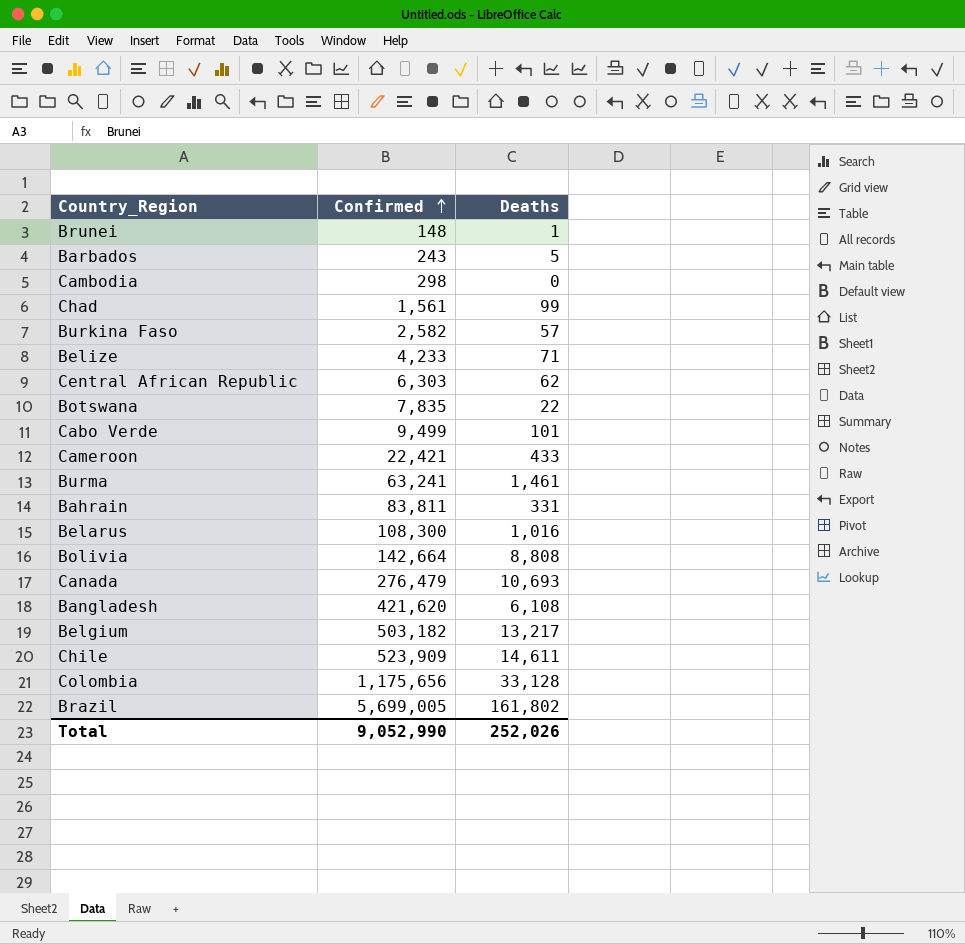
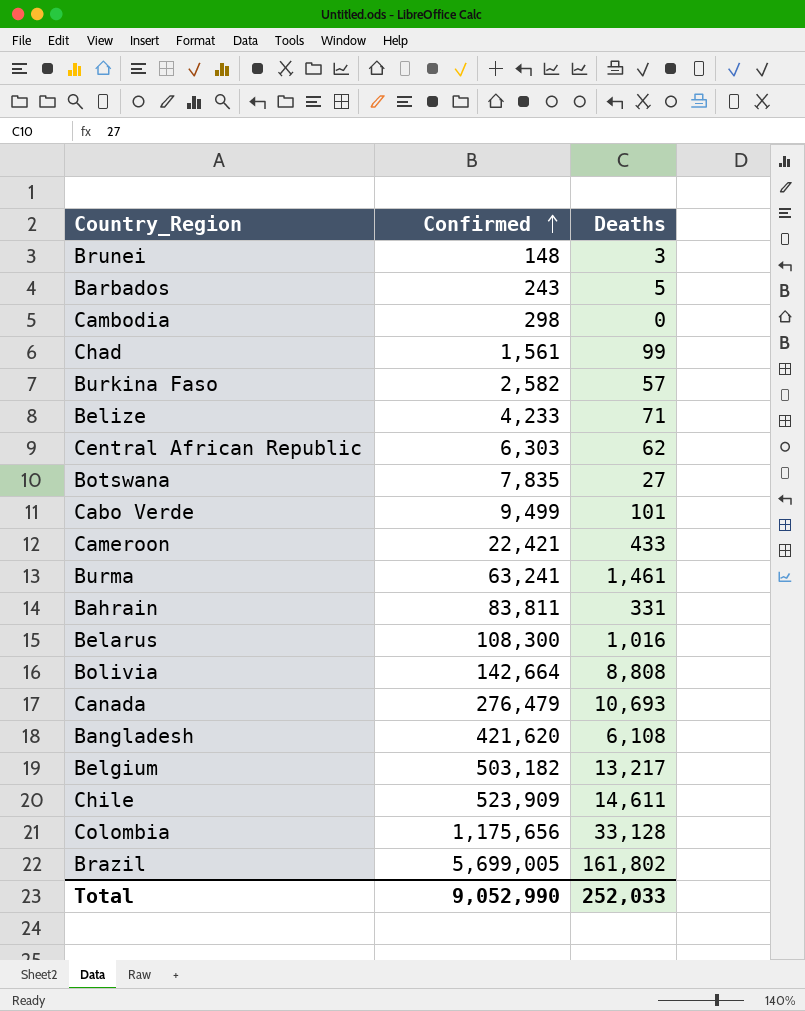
Brunei | Deaths: 1 -> 3
Botswana | Deaths: 22 -> 27
Total | Deaths: 252,026 -> 252,033

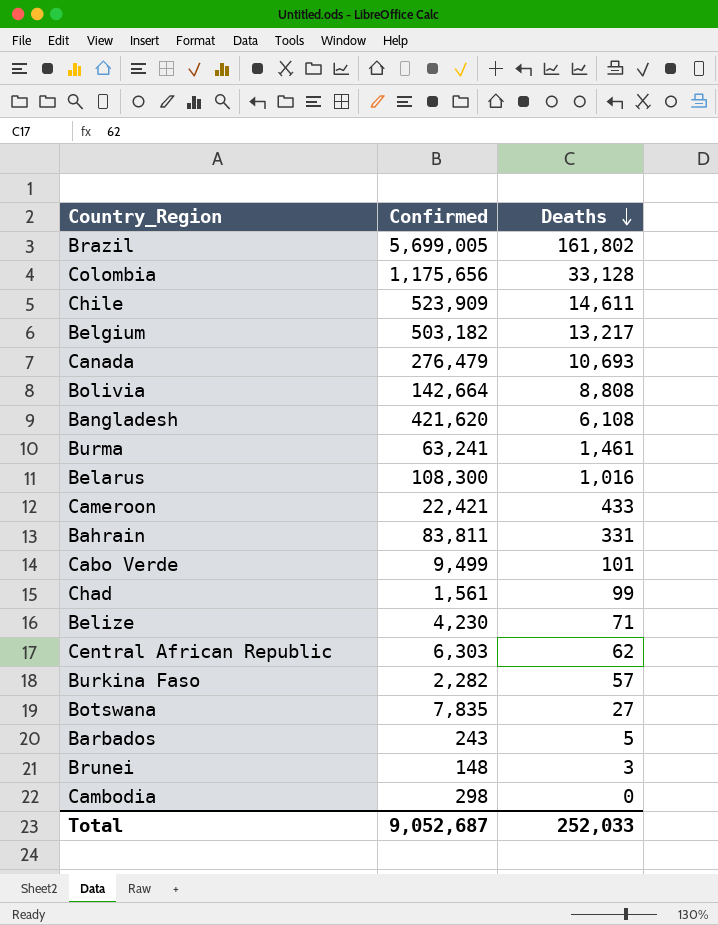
row order: Confirmed ascending -> Deaths descending
Belize | Confirmed: 4,233 -> 4,230
Burkina Faso | Confirmed: 2,582 -> 2,282
Total | Confirmed: 9,052,990 -> 9,052,687

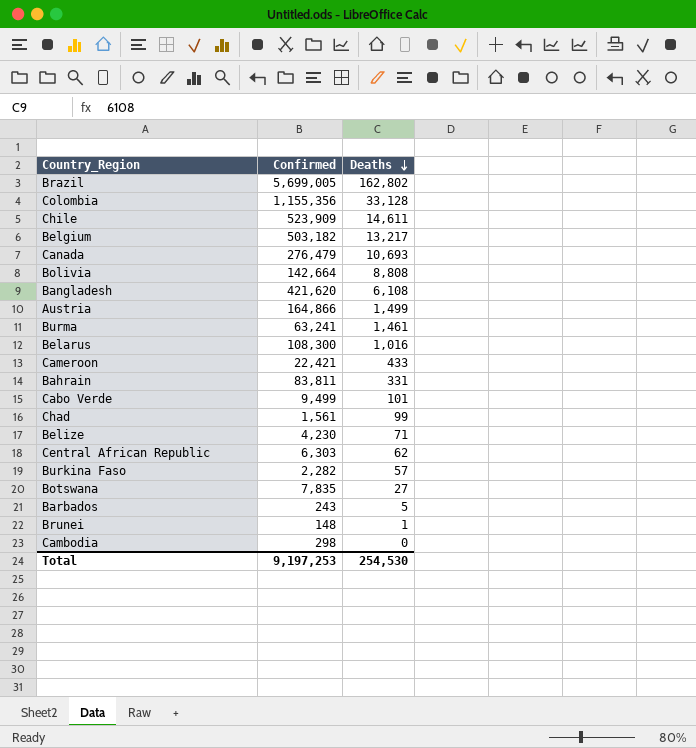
Brazil | Deaths: 161,802 -> 162,802
Colombia | Confirmed: 1,175,656 -> 1,155,356
row Austria: none -> 164,866 | 1,499
Brunei | Deaths: 3 -> 1
Total | Confirmed: 9,052,687 -> 9,197,253
Total | Deaths: 252,033 -> 254,530

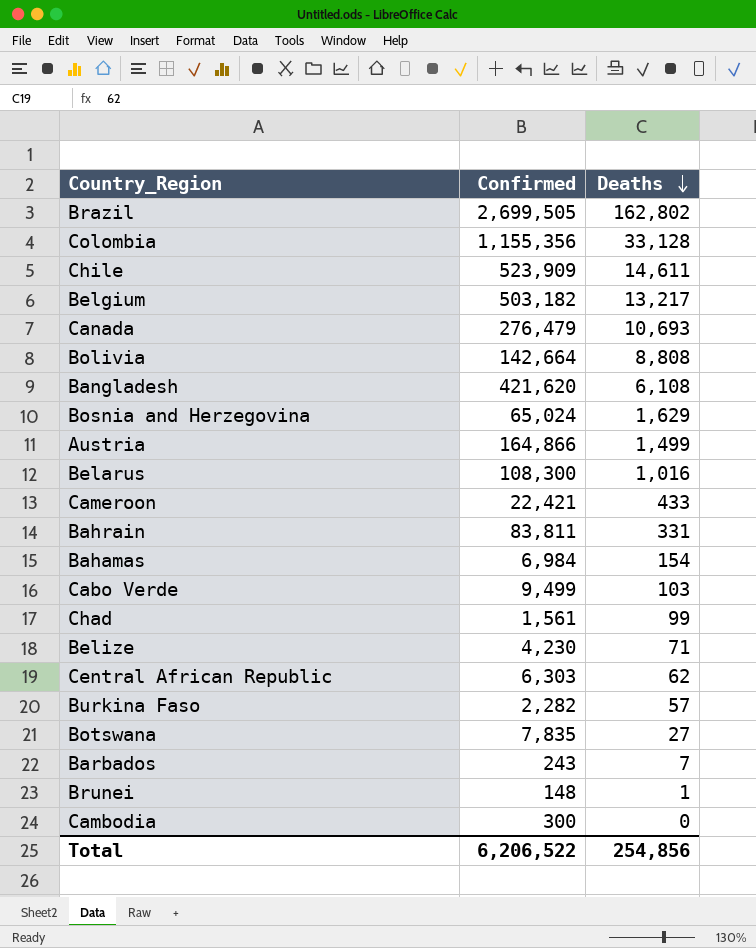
row Burma: 63,241 | 1,461 -> none
Brazil | Confirmed: 5,699,005 -> 2,699,505
row Bosnia and Herzegovina: none -> 65,024 | 1,629
row Bahamas: none -> 6,984 | 154
Cabo Verde | Deaths: 101 -> 103
Barbados | Deaths: 5 -> 7
Cambodia | Confirmed: 298 -> 300
Total | Confirmed: 9,197,253 -> 6,206,522
Total | Deaths: 254,530 -> 254,856

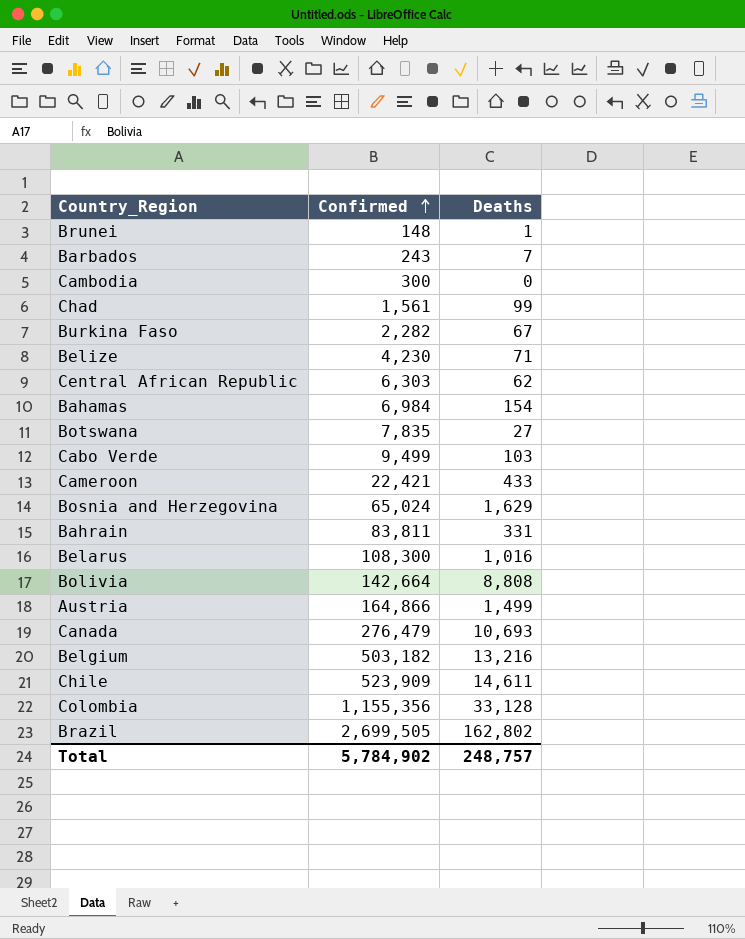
row order: Deaths descending -> Confirmed ascending
row Bangladesh: 421,620 | 6,108 -> none
Burkina Faso | Deaths: 57 -> 67
Belgium | Deaths: 13,217 -> 13,216
Total | Confirmed: 6,206,522 -> 5,784,902
Total | Deaths: 254,856 -> 248,757

